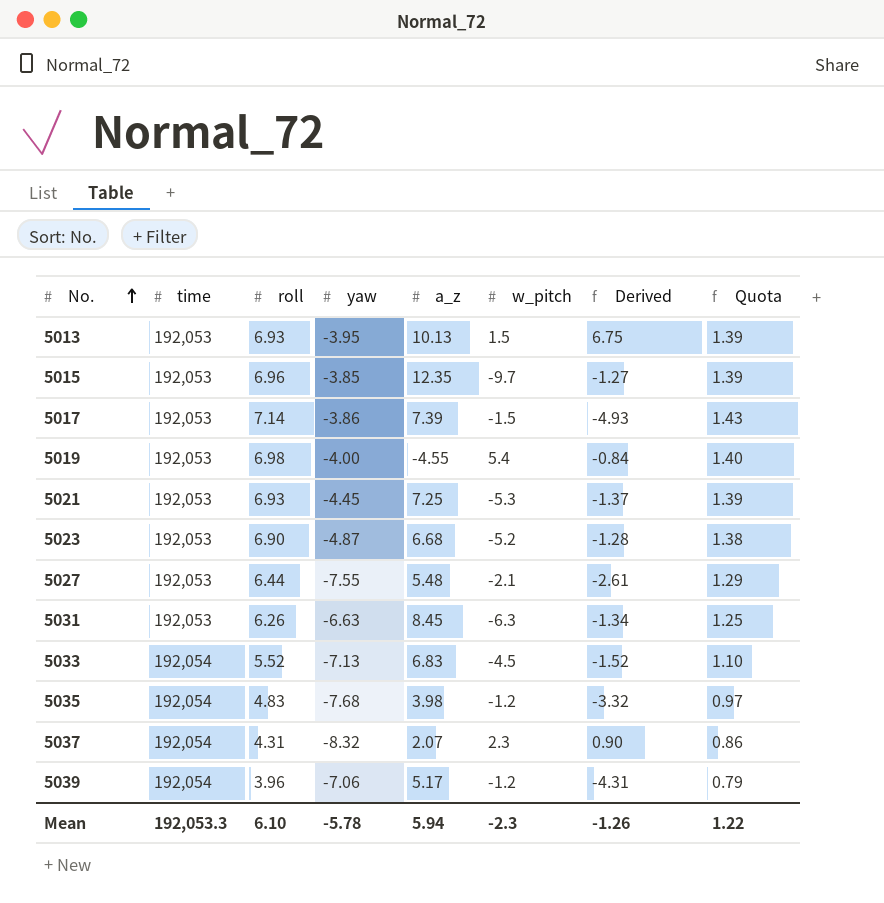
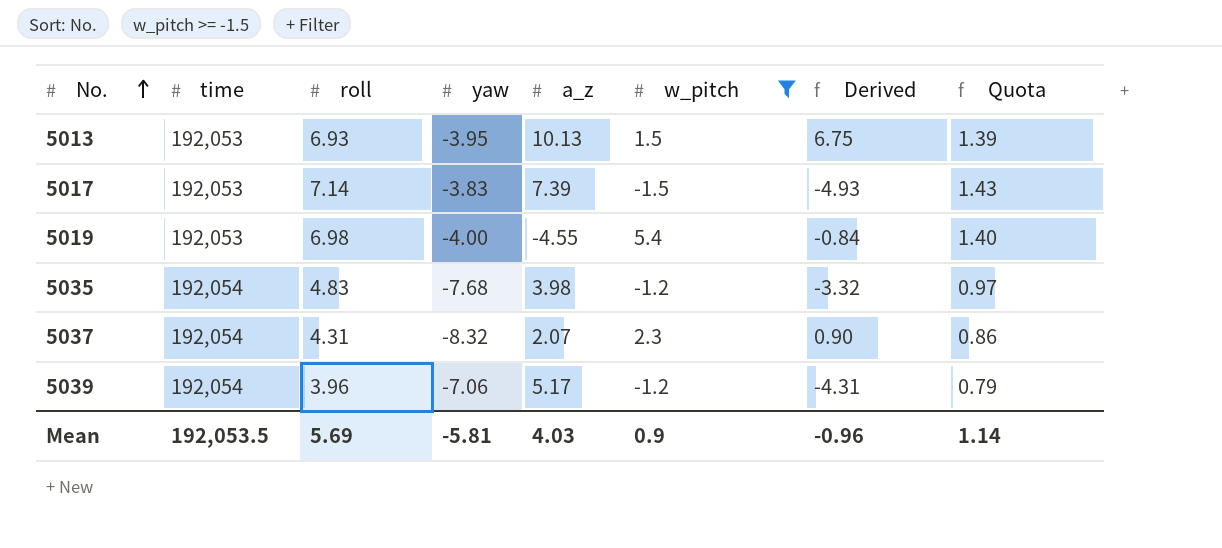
filter: none -> w_pitch >= -1.5
5017 | yaw: -3.86 -> -3.83
Mean | time: 192,053.3 -> 192,053.5
Mean | roll: 6.10 -> 5.69
Mean | yaw: -5.78 -> -5.81
Mean | a_z: 5.94 -> 4.03
Mean | w_pitch: -2.3 -> 0.9
Mean | Derived: -1.26 -> -0.96
Mean | Quota: 1.22 -> 1.14

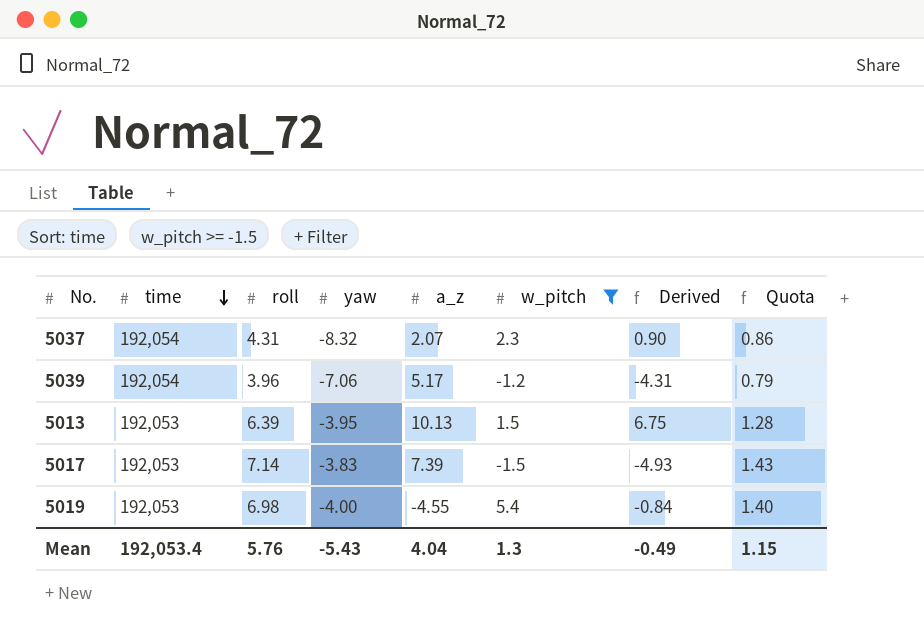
row order: No. ascending -> time descending
row 5035: 192,054 | 4.83 | -7.68 | 3.98 | -1.2 | -3.32 | 0.97 -> none
5013 | roll: 6.93 -> 6.39
5013 | Quota: 1.39 -> 1.28
Mean | time: 192,053.5 -> 192,053.4
Mean | roll: 5.69 -> 5.76
Mean | yaw: -5.81 -> -5.43
Mean | a_z: 4.03 -> 4.04
Mean | w_pitch: 0.9 -> 1.3
Mean | Derived: -0.96 -> -0.49
Mean | Quota: 1.14 -> 1.15

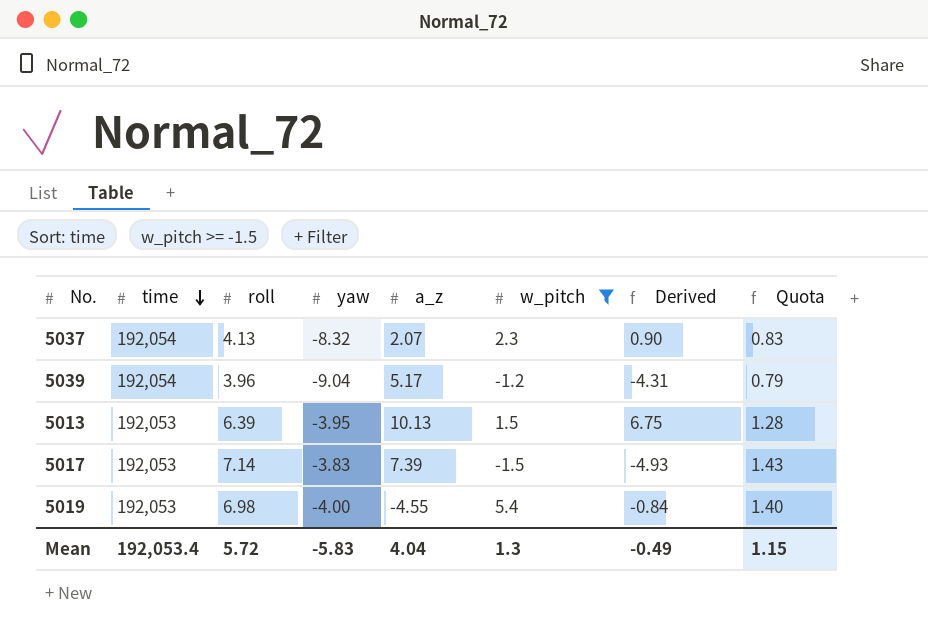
5037 | roll: 4.31 -> 4.13
5037 | Quota: 0.86 -> 0.83
5039 | yaw: -7.06 -> -9.04
Mean | roll: 5.76 -> 5.72
Mean | yaw: -5.43 -> -5.83

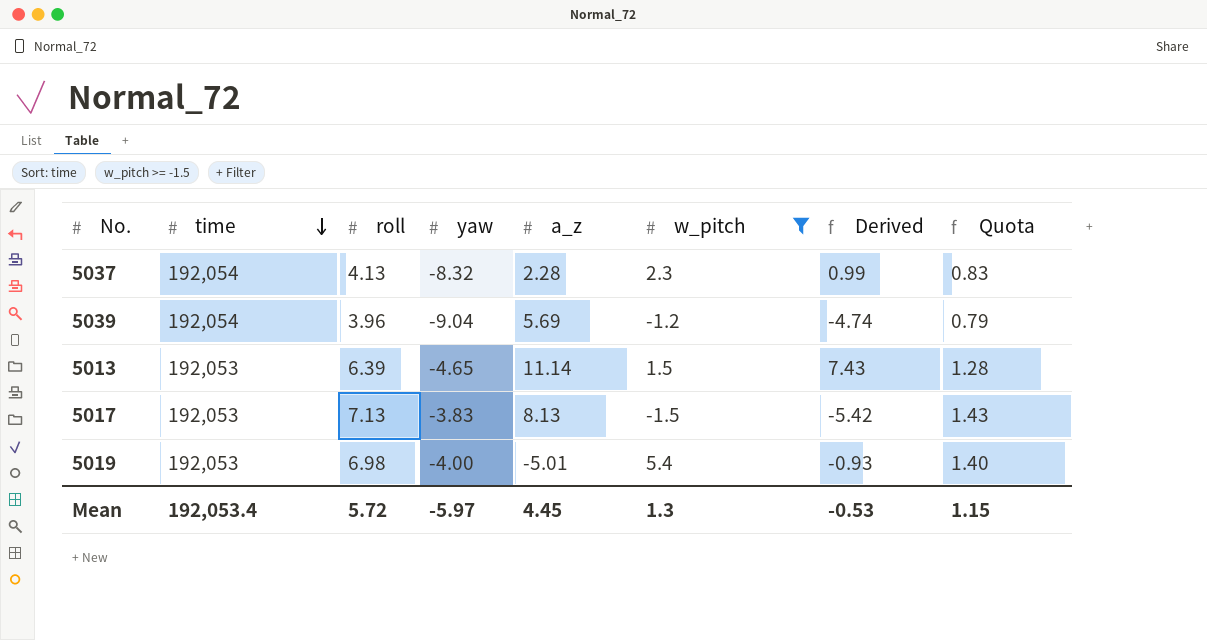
5037 | a_z: 2.07 -> 2.28
5037 | Derived: 0.90 -> 0.99
5039 | a_z: 5.17 -> 5.69
5039 | Derived: -4.31 -> -4.74
5013 | yaw: -3.95 -> -4.65
5013 | a_z: 10.13 -> 11.14
5013 | Derived: 6.75 -> 7.43
5017 | roll: 7.14 -> 7.13
5017 | a_z: 7.39 -> 8.13
5017 | Derived: -4.93 -> -5.42
5019 | a_z: -4.55 -> -5.01
5019 | Derived: -0.84 -> -0.93
Mean | yaw: -5.83 -> -5.97
Mean | a_z: 4.04 -> 4.45
Mean | Derived: -0.49 -> -0.53

